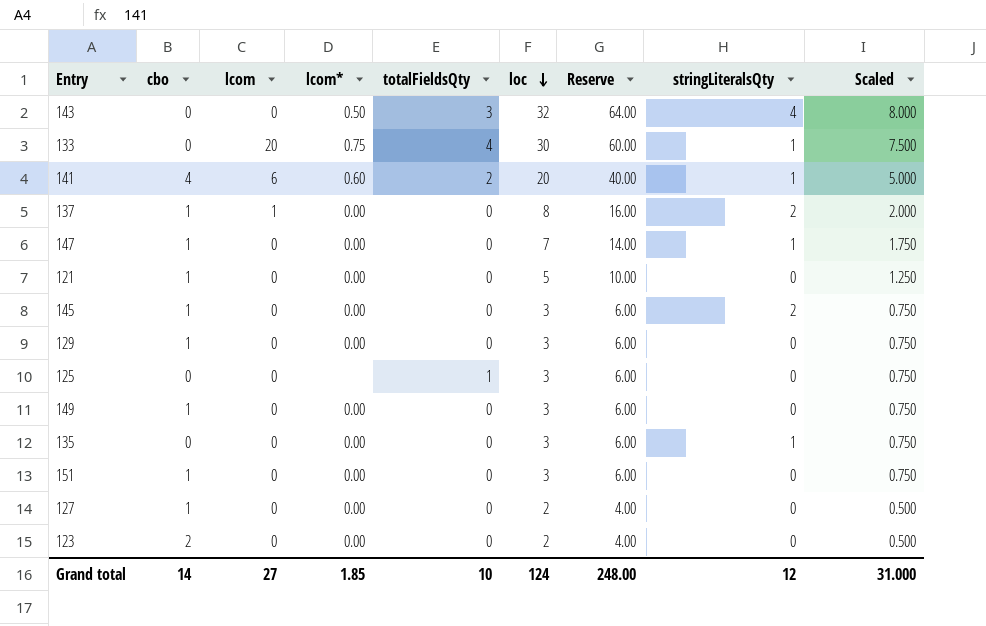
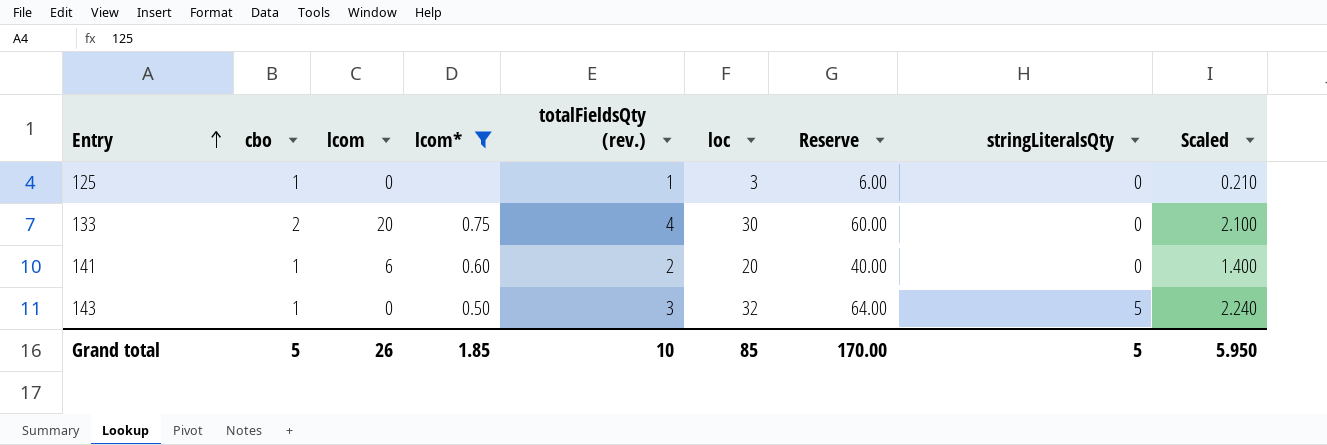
filter: none -> lcom* != 0.00
row order: loc descending -> Entry ascending
column name: totalFieldsQty -> totalFieldsQty (rev.)
column Scaled | formula: [loc] * 0.25 -> [loc] * 0.07
125 | cbo: 0 -> 1
133 | cbo: 0 -> 2
133 | stringLiteralsQty: 1 -> 0
141 | cbo: 4 -> 1
141 | stringLiteralsQty: 1 -> 0
143 | cbo: 0 -> 1
143 | stringLiteralsQty: 4 -> 5
Grand total | cbo: 14 -> 5
Grand total | lcom: 27 -> 26
Grand total | loc: 124 -> 85
Grand total | Reserve: 248.00 -> 170.00
Grand total | stringLiteralsQty: 12 -> 5
Grand total | Scaled: 31.000 -> 5.950

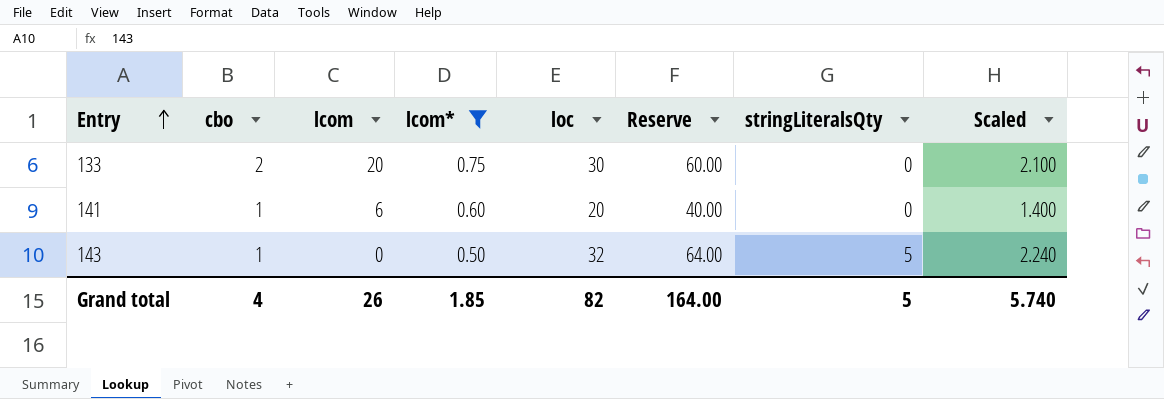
column totalFieldsQty (rev.) | position: 5 -> none
row 125: 1 | 0 | none | 1 | 3 | 6.00 | 0 | 0.210 -> none
Grand total | cbo: 5 -> 4
Grand total | loc: 85 -> 82
Grand total | Reserve: 170.00 -> 164.00
Grand total | Scaled: 5.950 -> 5.740

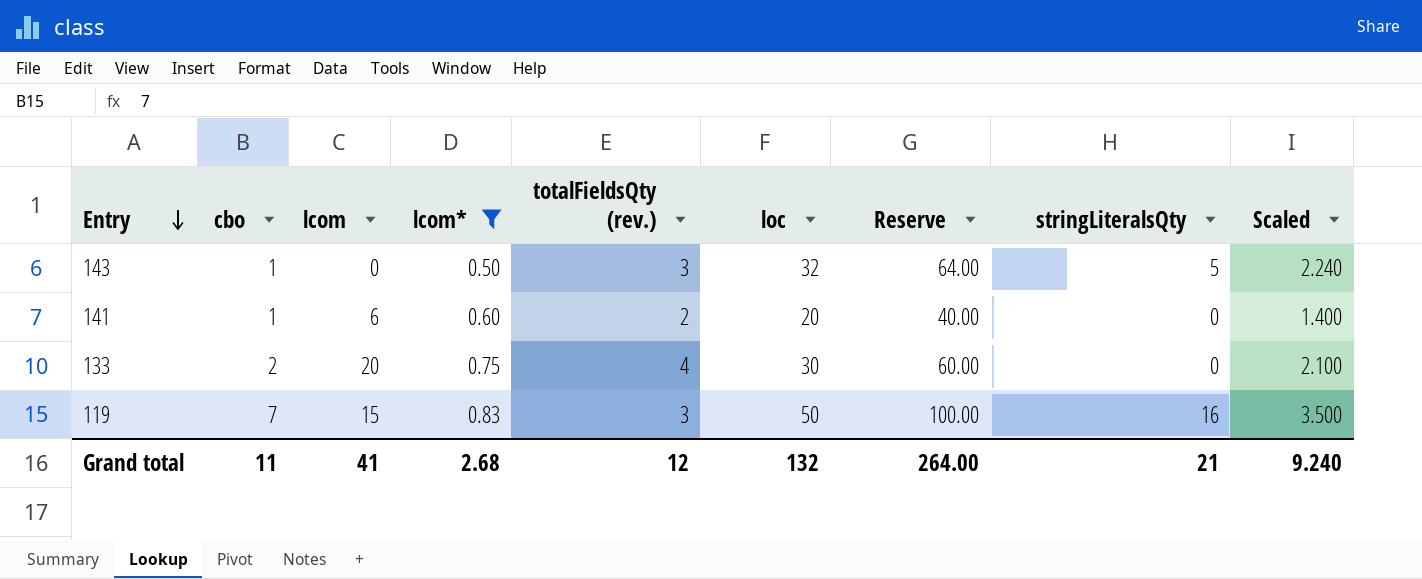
row order: Entry ascending -> Entry descending
column totalFieldsQty (rev.) | position: none -> 5
row 119: none -> 7 | 15 | 0.83 | 3 | 50 | 100.00 | 16 | 3.500
Grand total | cbo: 4 -> 11
Grand total | lcom: 26 -> 41
Grand total | lcom*: 1.85 -> 2.68
Grand total | loc: 82 -> 132
Grand total | Reserve: 164.00 -> 264.00
Grand total | stringLiteralsQty: 5 -> 21
Grand total | Scaled: 5.740 -> 9.240

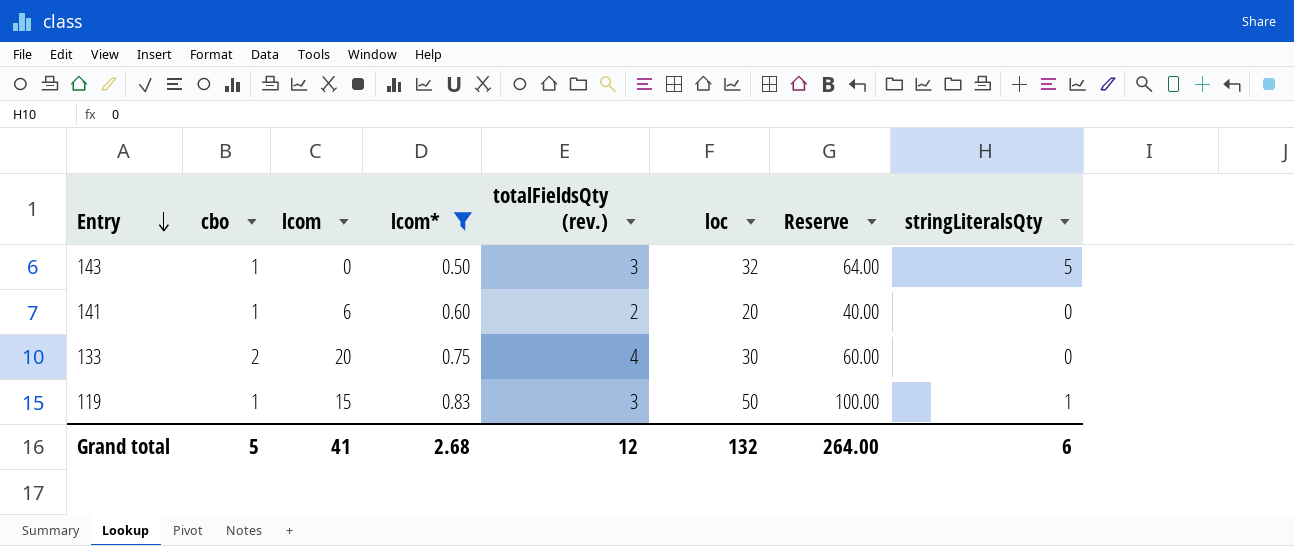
column Scaled | formula: [loc] * 0.07 -> none
119 | cbo: 7 -> 1
119 | stringLiteralsQty: 16 -> 1
Grand total | cbo: 11 -> 5
Grand total | stringLiteralsQty: 21 -> 6

